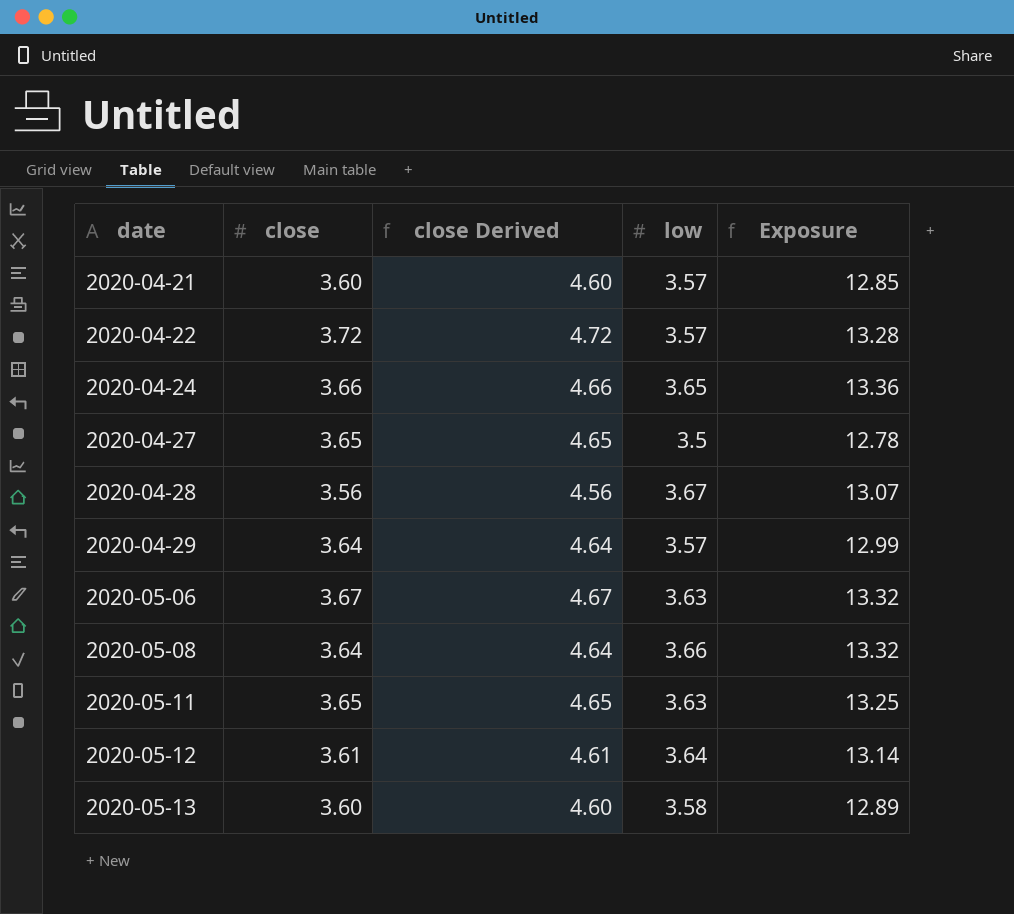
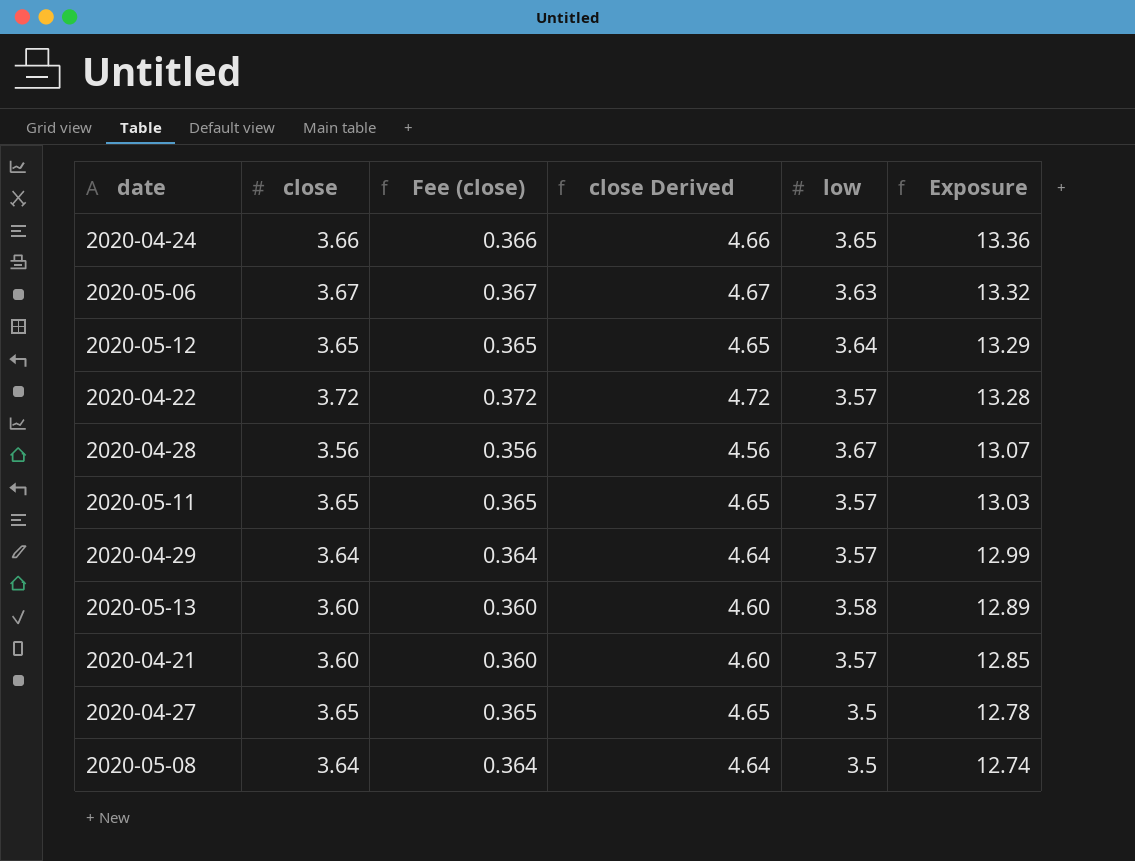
row order: date ascending -> Exposure descending
column Fee (close) | formula: none -> [close] * 0.1
2020-05-12 | close: 3.61 -> 3.65
2020-05-12 | close Derived: 4.61 -> 4.65
2020-05-12 | Exposure: 13.14 -> 13.29
2020-05-11 | low: 3.63 -> 3.57
2020-05-11 | Exposure: 13.25 -> 13.03
2020-05-08 | low: 3.66 -> 3.5
2020-05-08 | Exposure: 13.32 -> 12.74

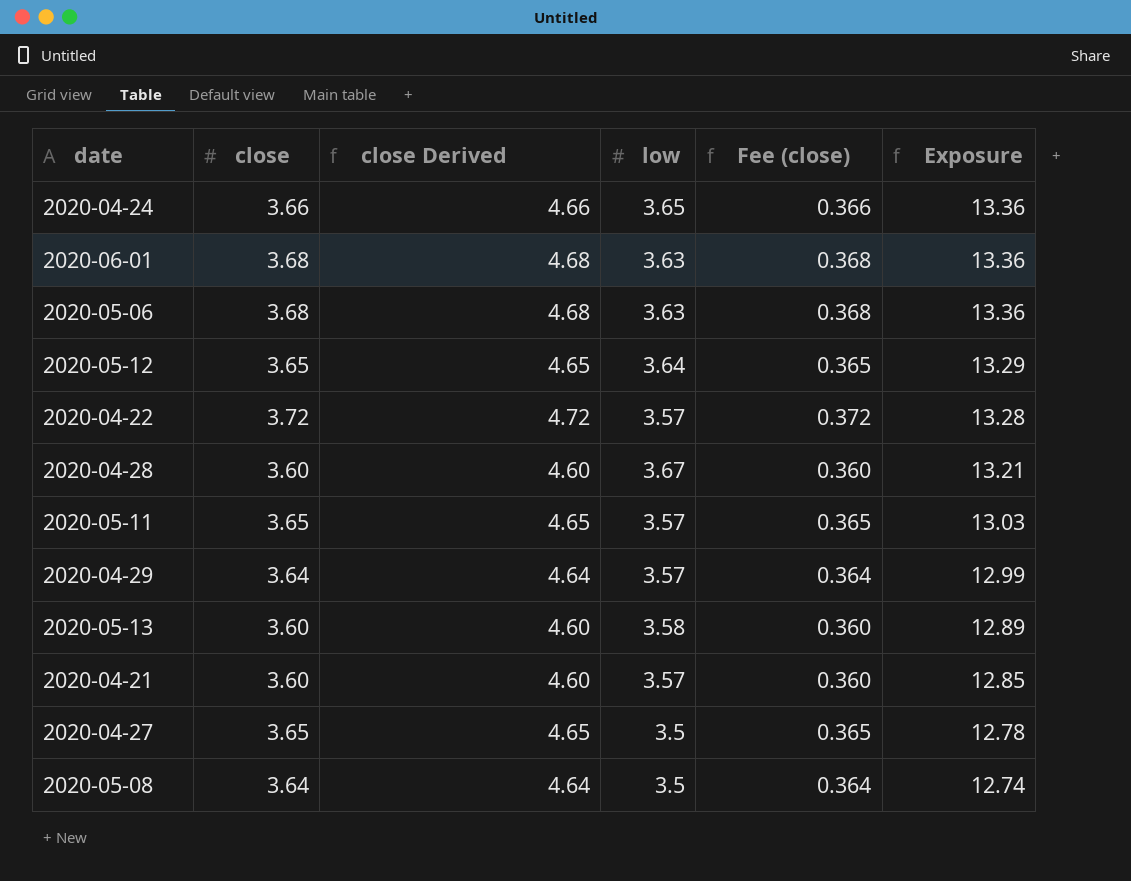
column Fee (close) | position: 3 -> 5
row 2020-06-01: none -> 3.68 | 4.68 | 3.63 | 0.368 | 13.36
2020-05-06 | close: 3.67 -> 3.68
2020-05-06 | close Derived: 4.67 -> 4.68
2020-05-06 | Fee (close): 0.367 -> 0.368
2020-05-06 | Exposure: 13.32 -> 13.36
2020-04-28 | close: 3.56 -> 3.60
2020-04-28 | close Derived: 4.56 -> 4.60
2020-04-28 | Fee (close): 0.356 -> 0.360
2020-04-28 | Exposure: 13.07 -> 13.21

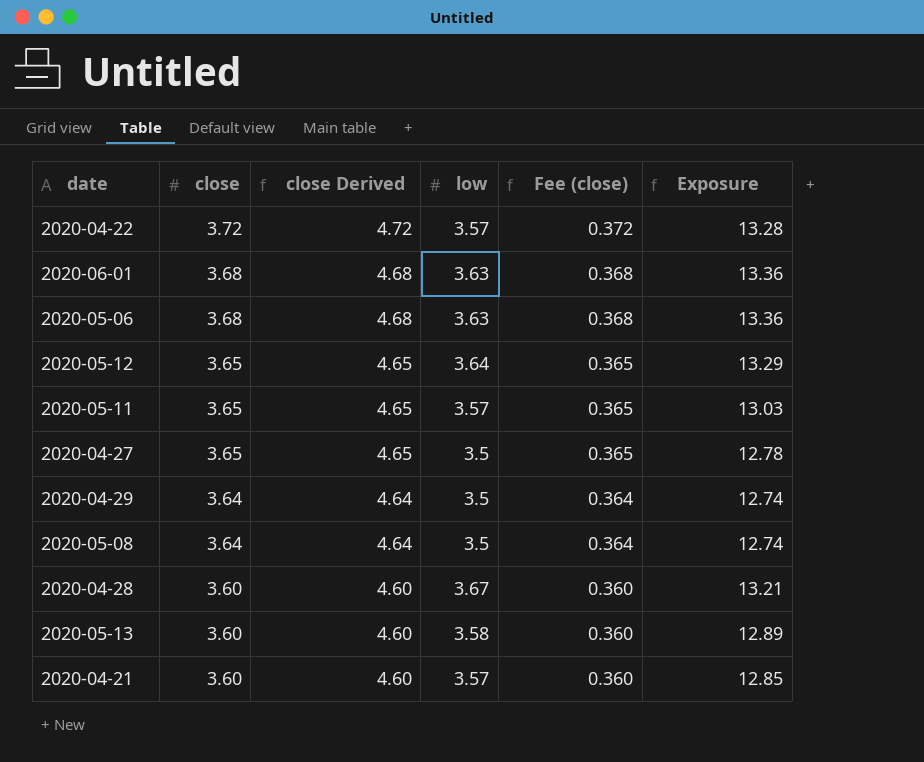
row order: Exposure descending -> close descending
row 2020-04-24: 3.66 | 4.66 | 3.65 | 0.366 | 13.36 -> none
2020-04-29 | low: 3.57 -> 3.5
2020-04-29 | Exposure: 12.99 -> 12.74

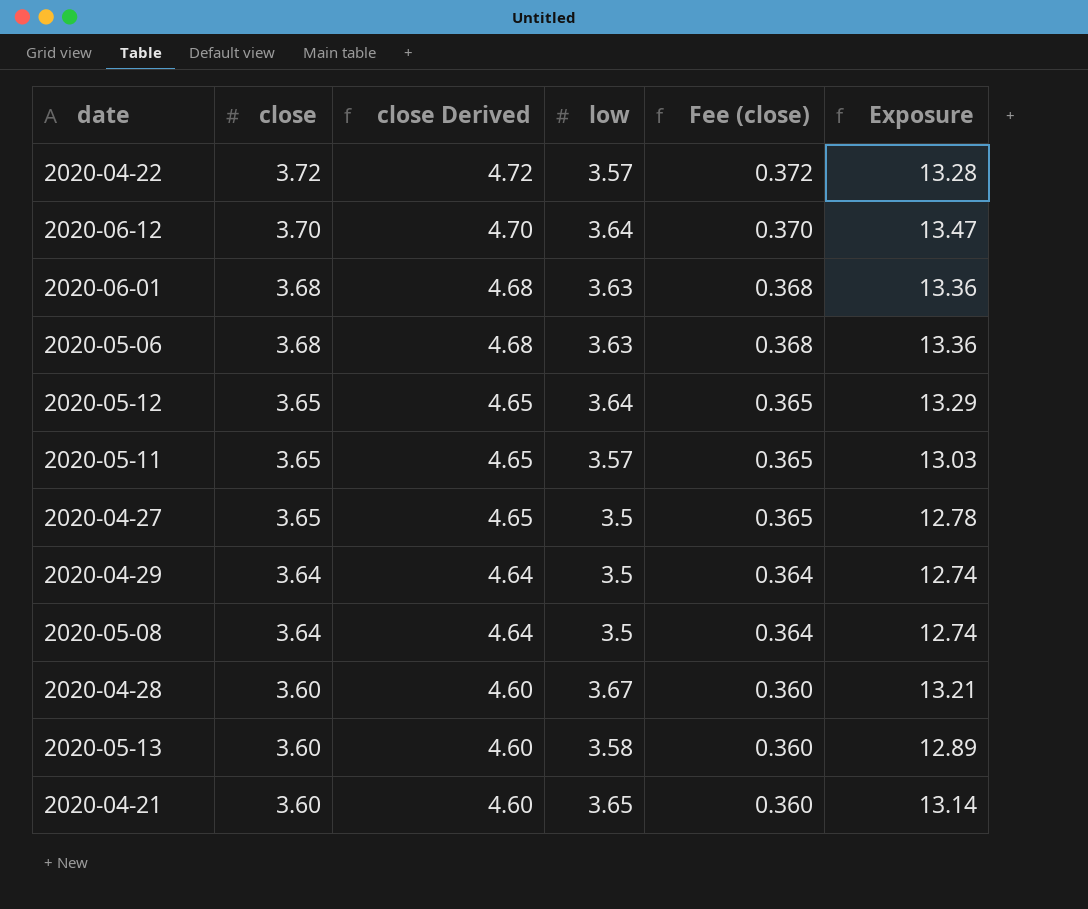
row 2020-06-12: none -> 3.70 | 4.70 | 3.64 | 0.370 | 13.47
2020-04-21 | low: 3.57 -> 3.65
2020-04-21 | Exposure: 12.85 -> 13.14

